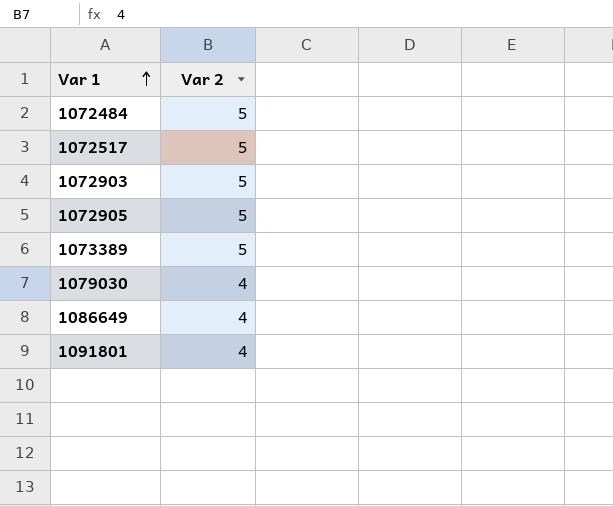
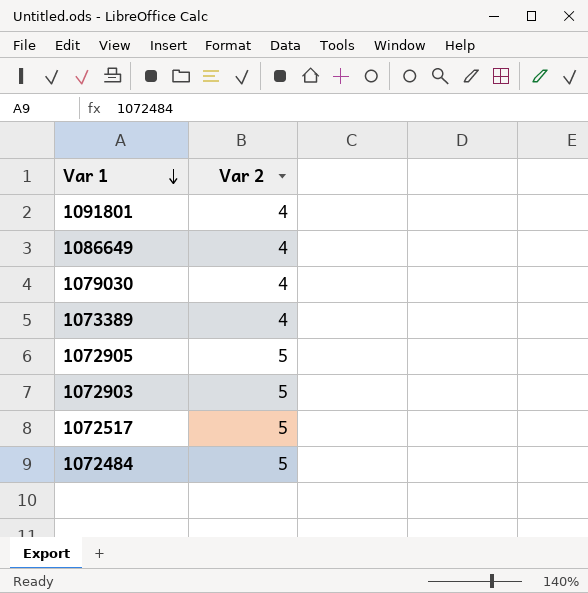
row order: Var 1 ascending -> Var 1 descending
1073389 | Var 2: 5 -> 4

